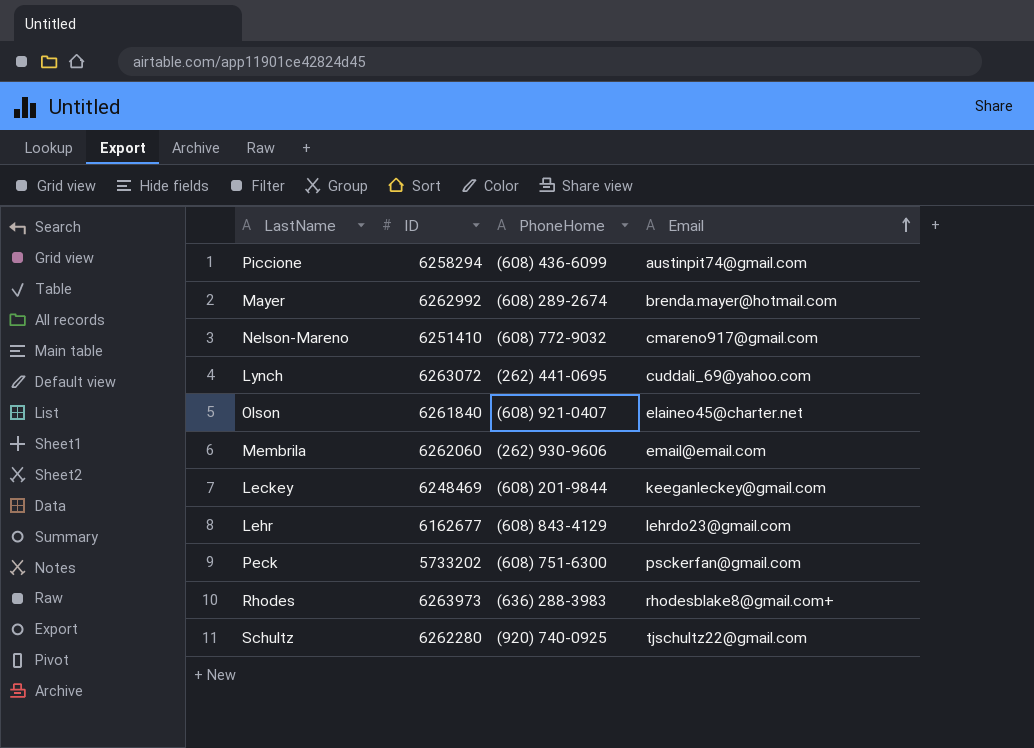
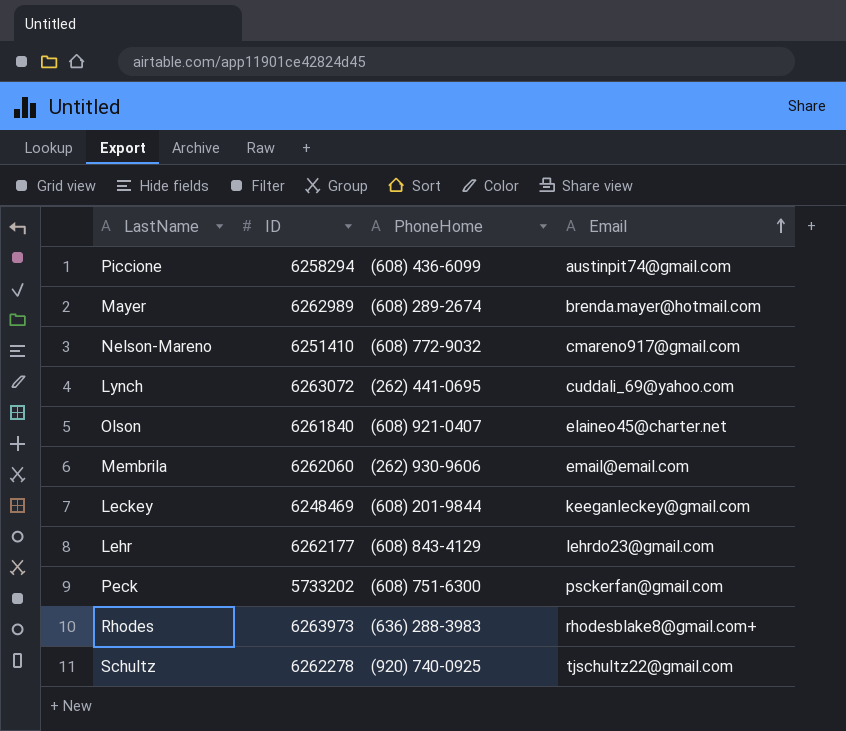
Mayer | ID: 6262992 -> 6262989
Lehr | ID: 6162677 -> 6262177
Schultz | ID: 6262280 -> 6262278

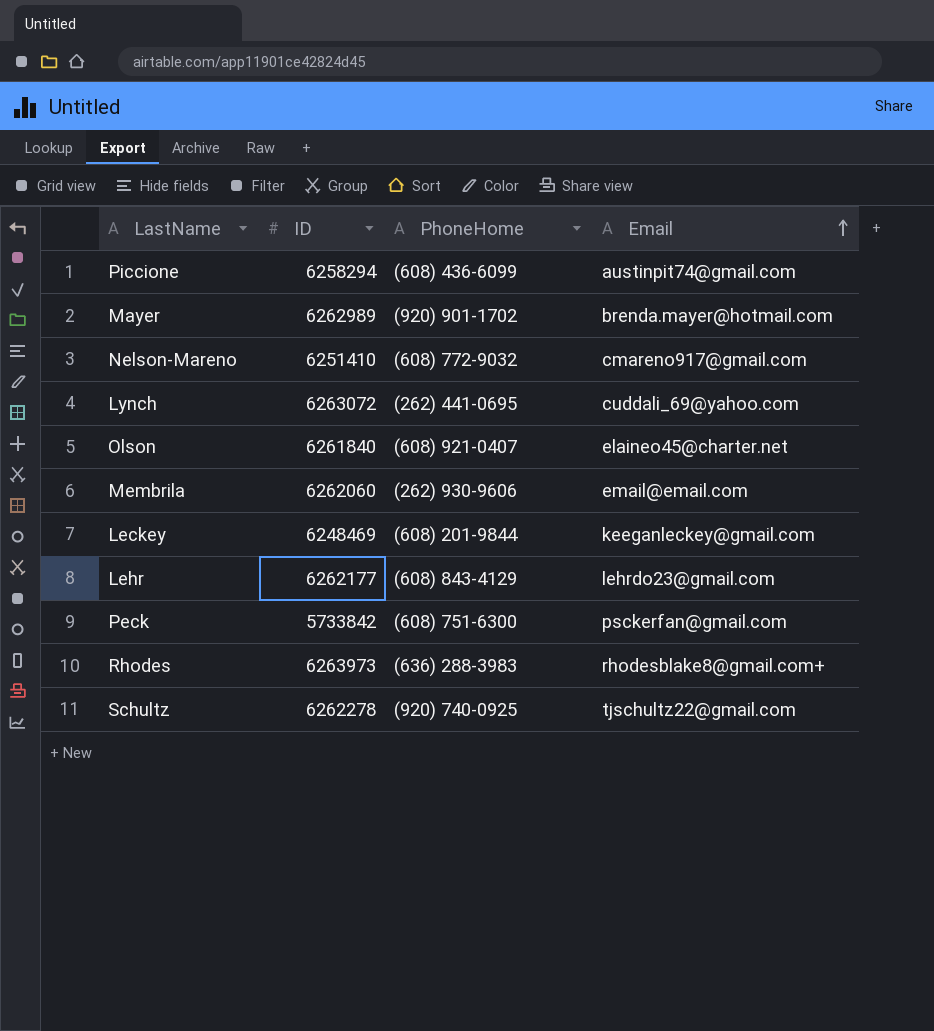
Mayer | PhoneHome: (608) 289-2674 -> (920) 901-1702
Peck | ID: 5733202 -> 5733842

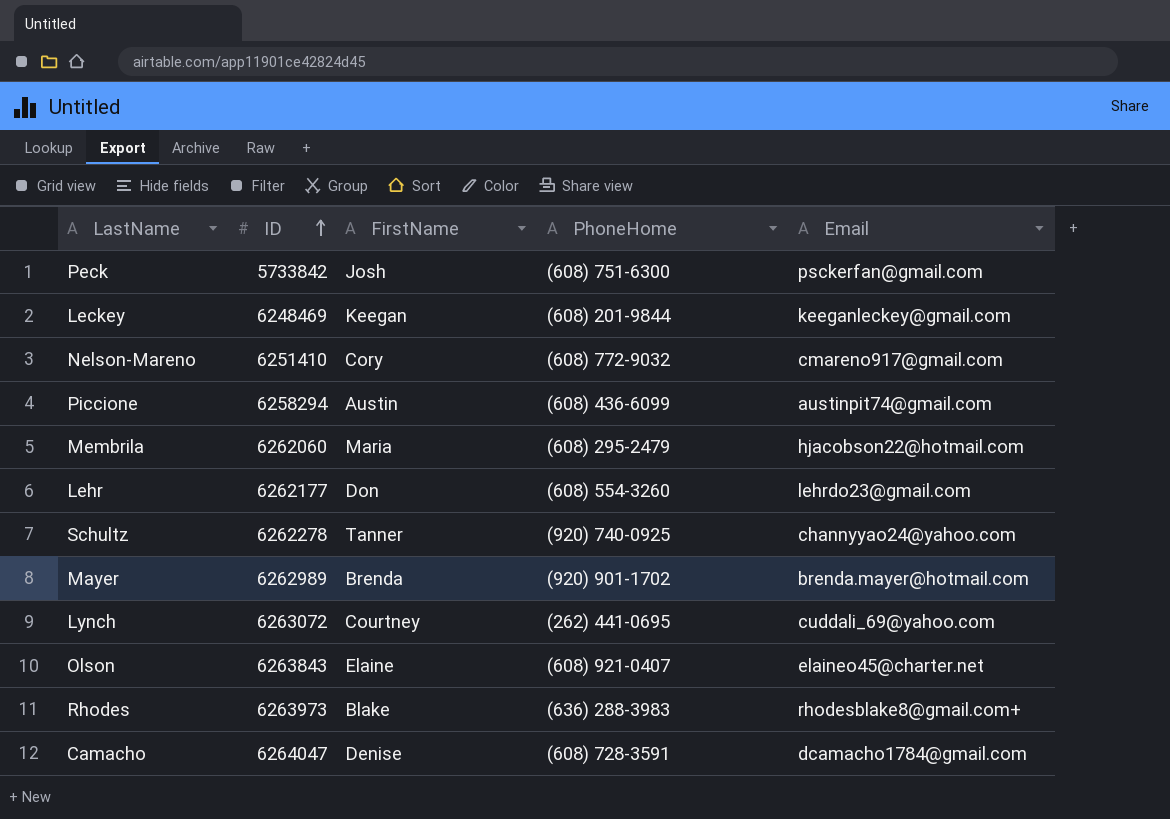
row order: Email ascending -> ID ascending
column FirstName | position: none -> 3
Membrila | PhoneHome: (262) 930-9606 -> (608) 295-2479
Membrila | Email: email@email.com -> hjacobson22@hotmail.com
Lehr | PhoneHome: (608) 843-4129 -> (608) 554-3260
Schultz | Email: tjschultz22@gmail.com -> channyyao24@yahoo.com
Olson | ID: 6261840 -> 6263843
row Camacho: none -> 6264047 | Denise | (608) 728-3591 | dcamacho1784@gmail.com

